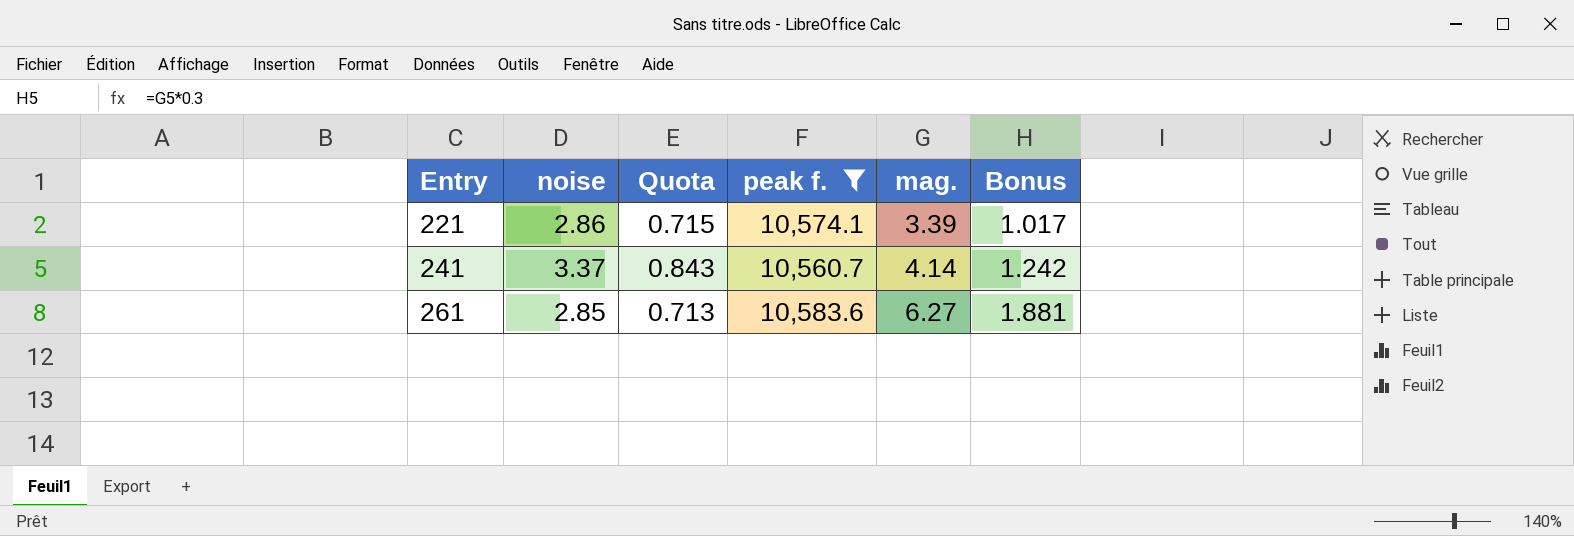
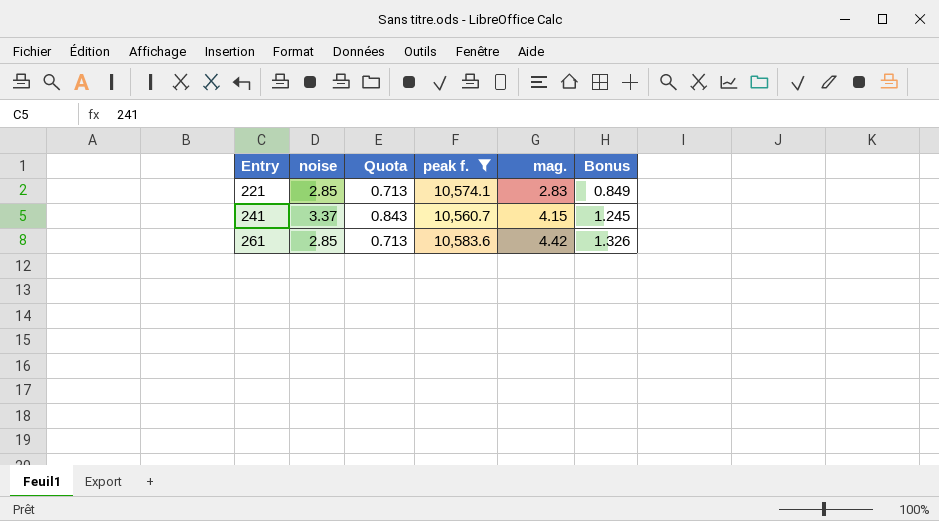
221 | noise: 2.86 -> 2.85
221 | Quota: 0.715 -> 0.713
221 | mag.: 3.39 -> 2.83
221 | Bonus: 1.017 -> 0.849
241 | mag.: 4.14 -> 4.15
241 | Bonus: 1.242 -> 1.245
261 | mag.: 6.27 -> 4.42
261 | Bonus: 1.881 -> 1.326

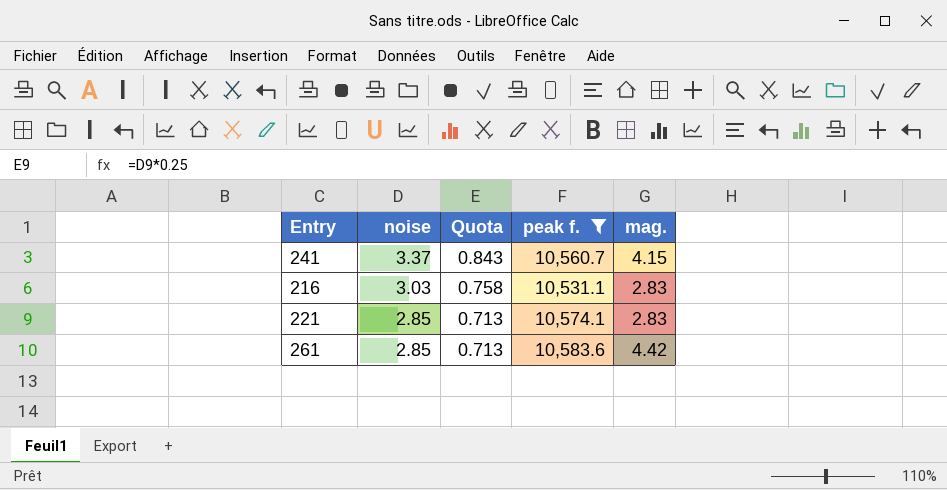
row order: Entry ascending -> noise descending
column Bonus | formula: [mag.] * 0.3 -> none
row 216: none -> 3.03 | 0.758 | 10,531.1 | 2.83

